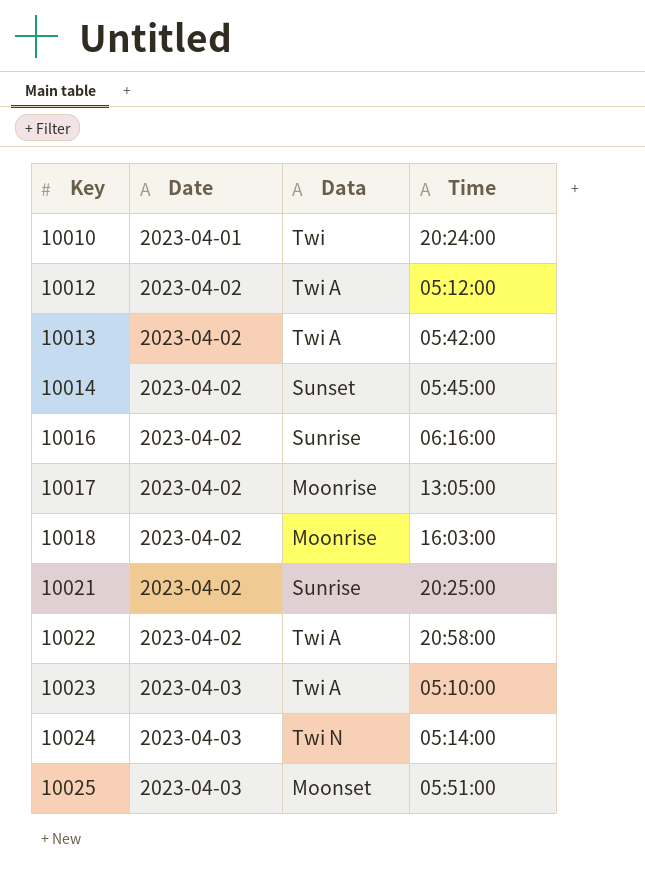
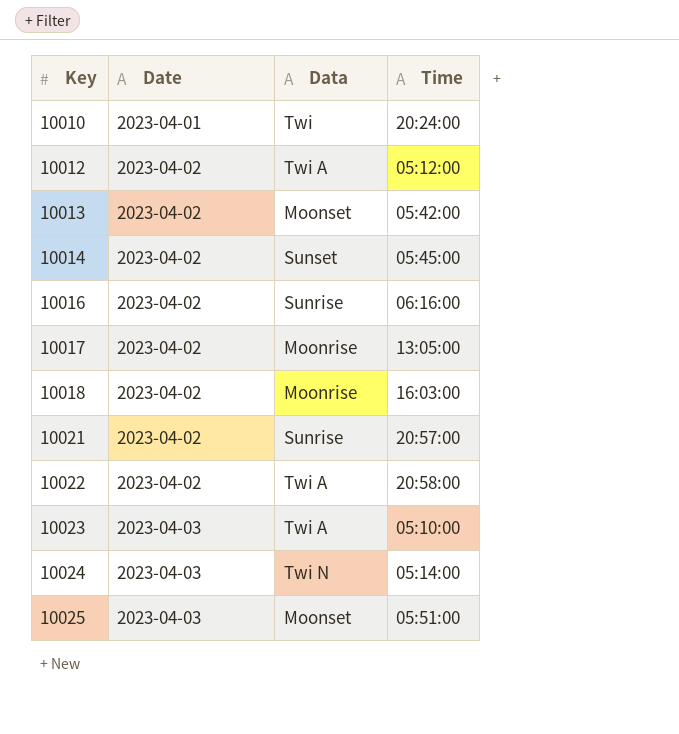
10013 | Data: Twi A -> Moonset
10021 | Time: 20:25:00 -> 20:57:00

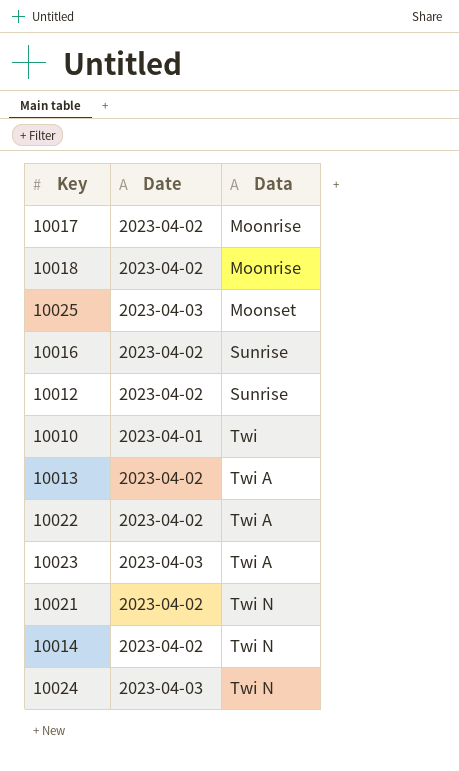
row order: Key ascending -> Data ascending
column Time | position: 4 -> none
10012 | Data: Twi A -> Sunrise
10013 | Data: Moonset -> Twi A
10021 | Data: Sunrise -> Twi N
10014 | Data: Sunset -> Twi N

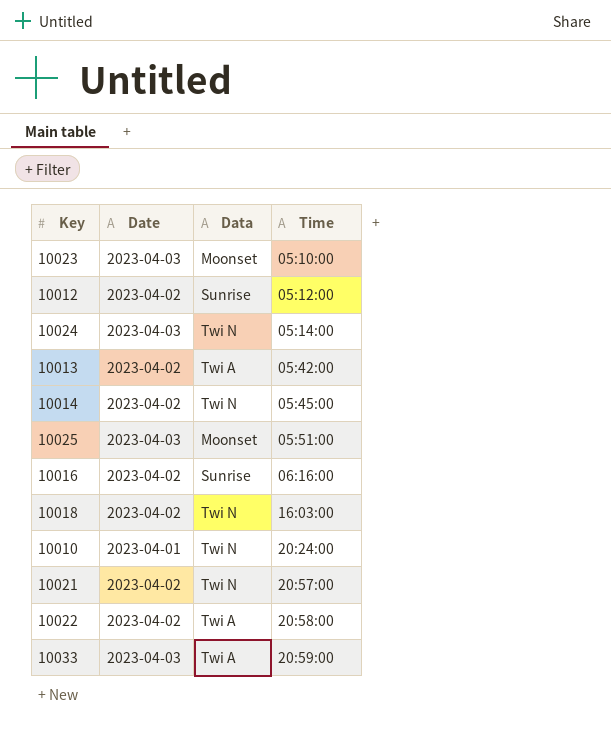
row order: Data ascending -> Time ascending
column Time | position: none -> 4
row 10017: 2023-04-02 | Moonrise -> none
10023 | Data: Twi A -> Moonset
10018 | Data: Moonrise -> Twi N
10010 | Data: Twi -> Twi N
row 10033: none -> 2023-04-03 | Twi A | 20:59:00

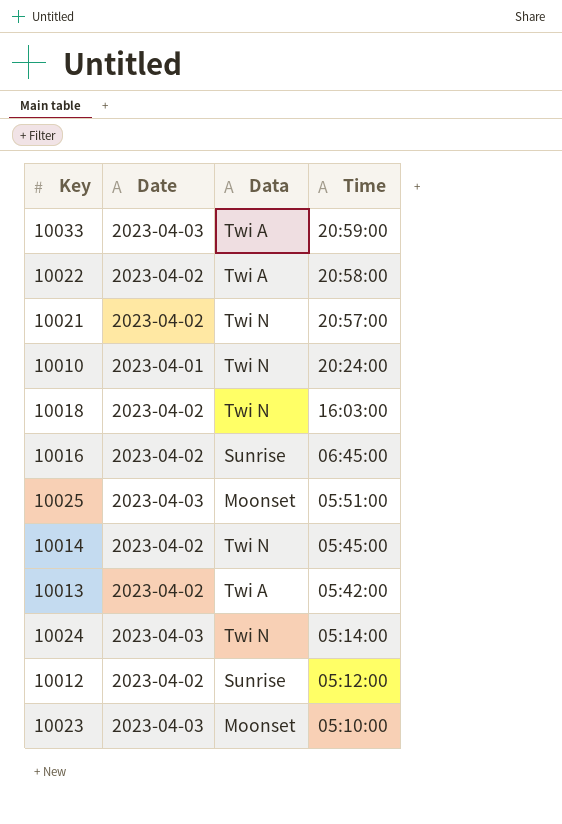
row order: Time ascending -> Time descending
10016 | Time: 06:16:00 -> 06:45:00

